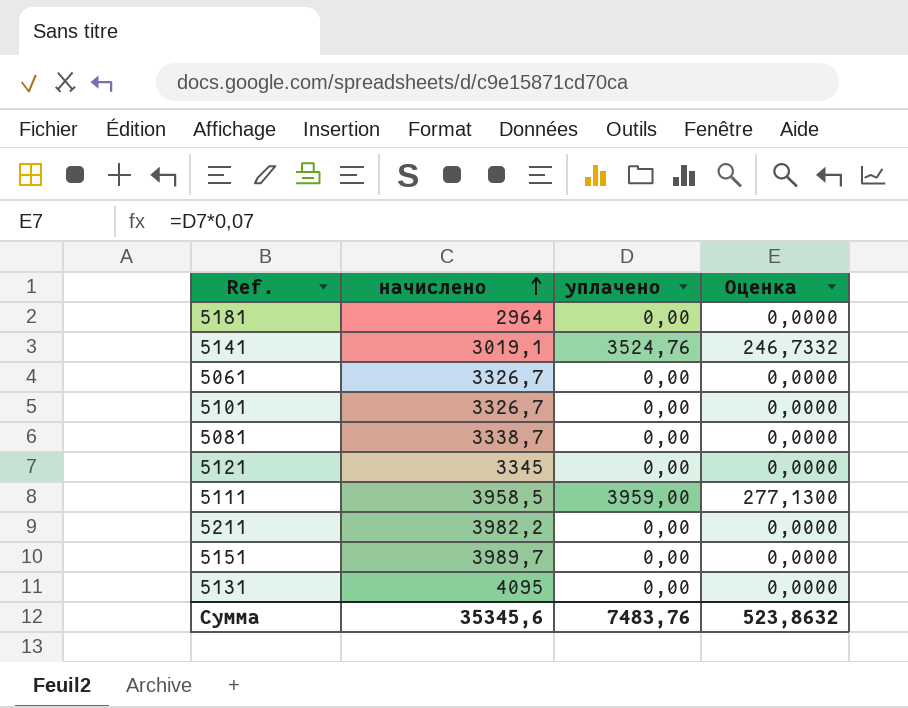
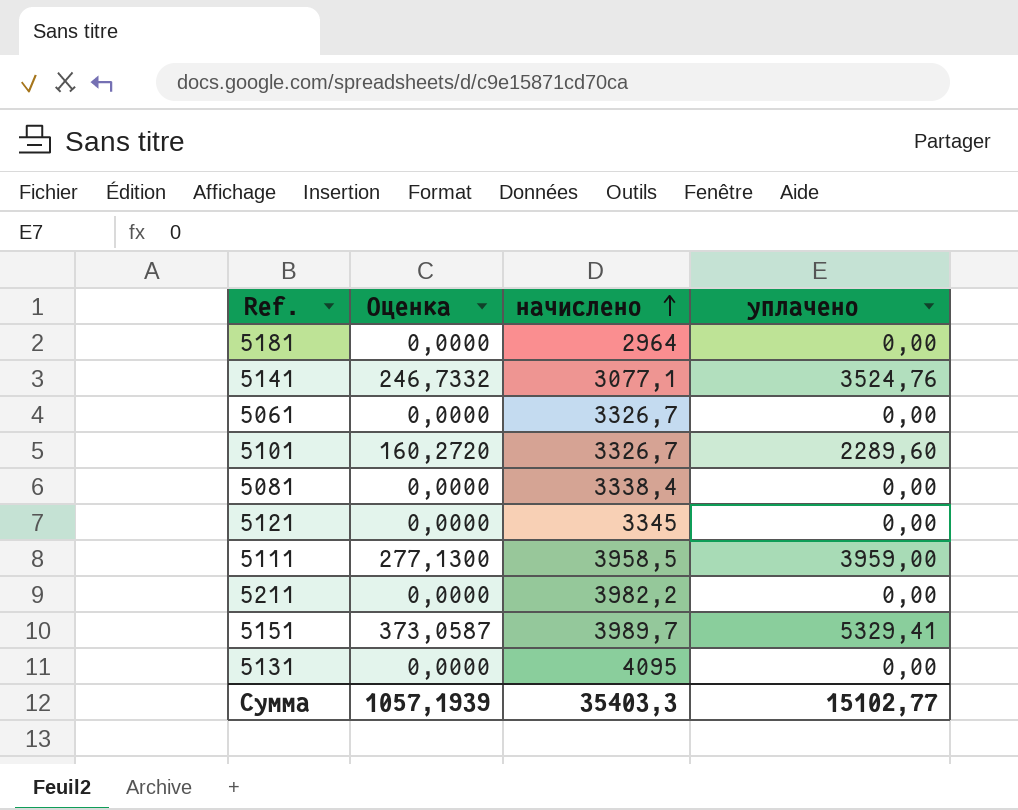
column Оценка | position: 4 -> 2
5141 | начислено: 3019,1 -> 3077,1
5101 | Оценка: 0,0000 -> 160,2720
5101 | уплачено: 0,00 -> 2289,60
5081 | начислено: 3338,7 -> 3338,4
5151 | Оценка: 0,0000 -> 373,0587
5151 | уплачено: 0,00 -> 5329,41
Сумма | Оценка: 523,8632 -> 1057,1939
Сумма | начислено: 35345,6 -> 35403,3
Сумма | уплачено: 7483,76 -> 15102,77

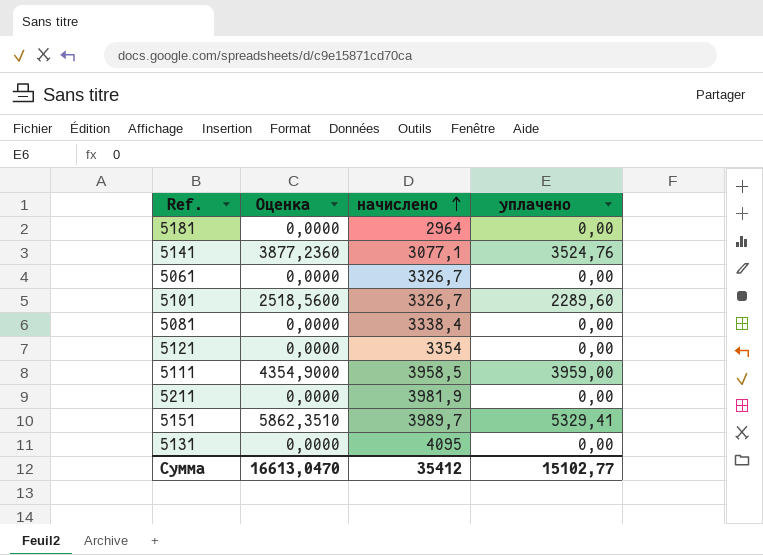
column Оценка | formula: [уплачено] * 0,07 -> [уплачено] * 1,1
5121 | начислено: 3345 -> 3354
5211 | начислено: 3982,2 -> 3981,9
Сумма | Оценка: 1057,1939 -> 16613,0470
Сумма | начислено: 35403,3 -> 35412

